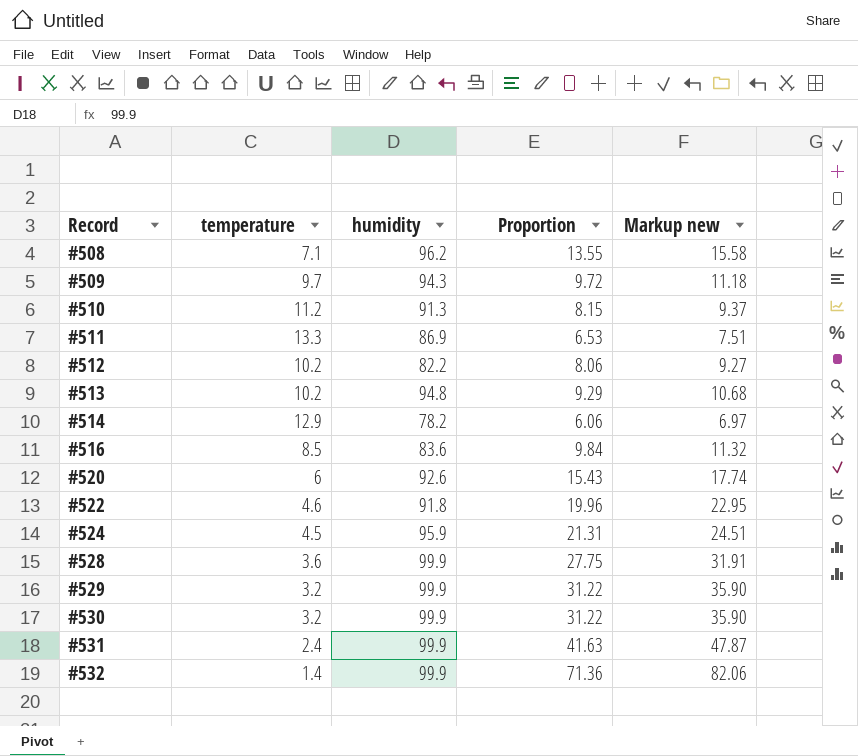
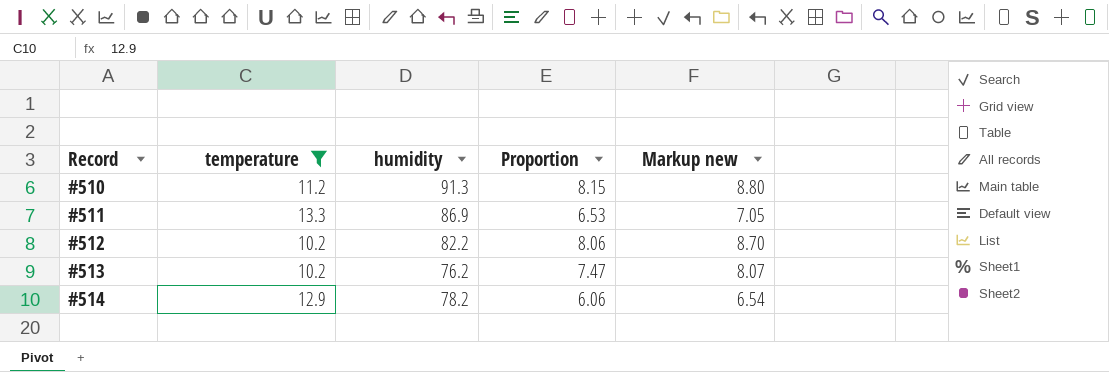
filter: none -> temperature >= 10.2
column Markup new | formula: [Proportion] * 1.15 -> [Proportion] * 1.08
#513 | humidity: 94.8 -> 76.2
#513 | Proportion: 9.29 -> 7.47

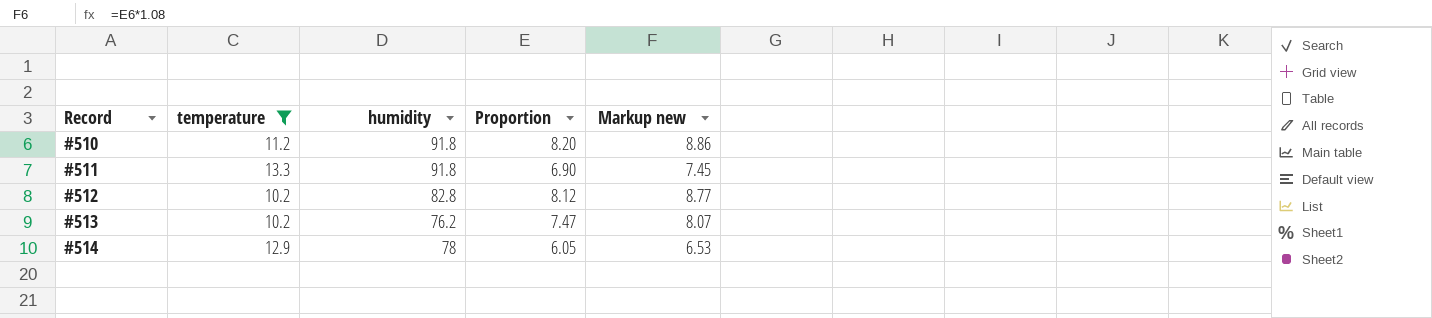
#510 | humidity: 91.3 -> 91.8
#510 | Proportion: 8.15 -> 8.20
#510 | Markup new: 8.80 -> 8.86
#511 | humidity: 86.9 -> 91.8
#511 | Proportion: 6.53 -> 6.90
#511 | Markup new: 7.05 -> 7.45
#512 | humidity: 82.2 -> 82.8
#512 | Proportion: 8.06 -> 8.12
#512 | Markup new: 8.70 -> 8.77
#514 | humidity: 78.2 -> 78
#514 | Proportion: 6.06 -> 6.05
#514 | Markup new: 6.54 -> 6.53

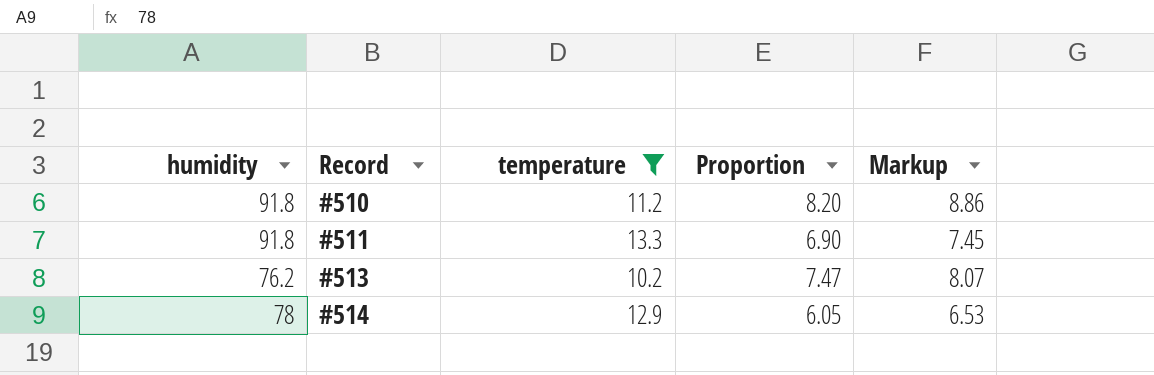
column humidity | position: 3 -> 1
column name: Markup new -> Markup
row #512: 10.2 | 82.8 | 8.12 | 8.77 -> none

